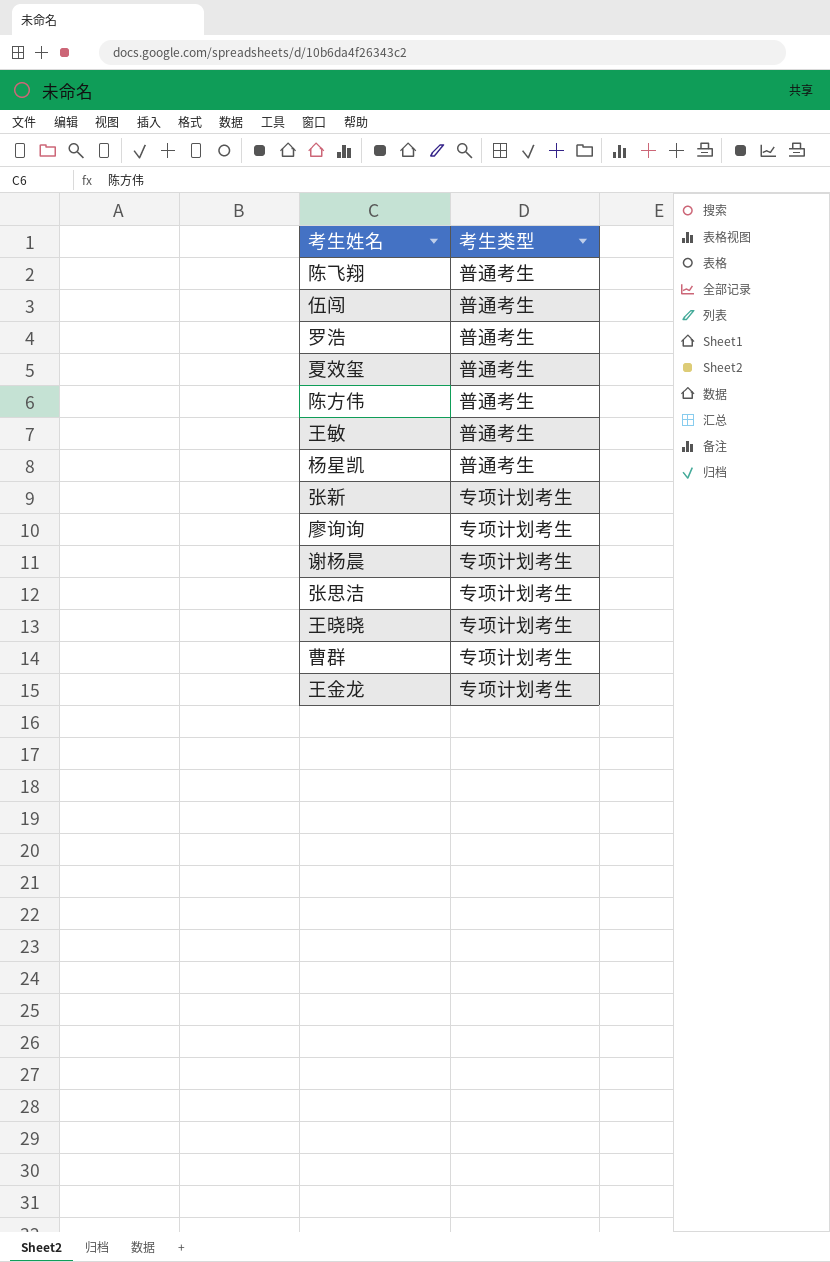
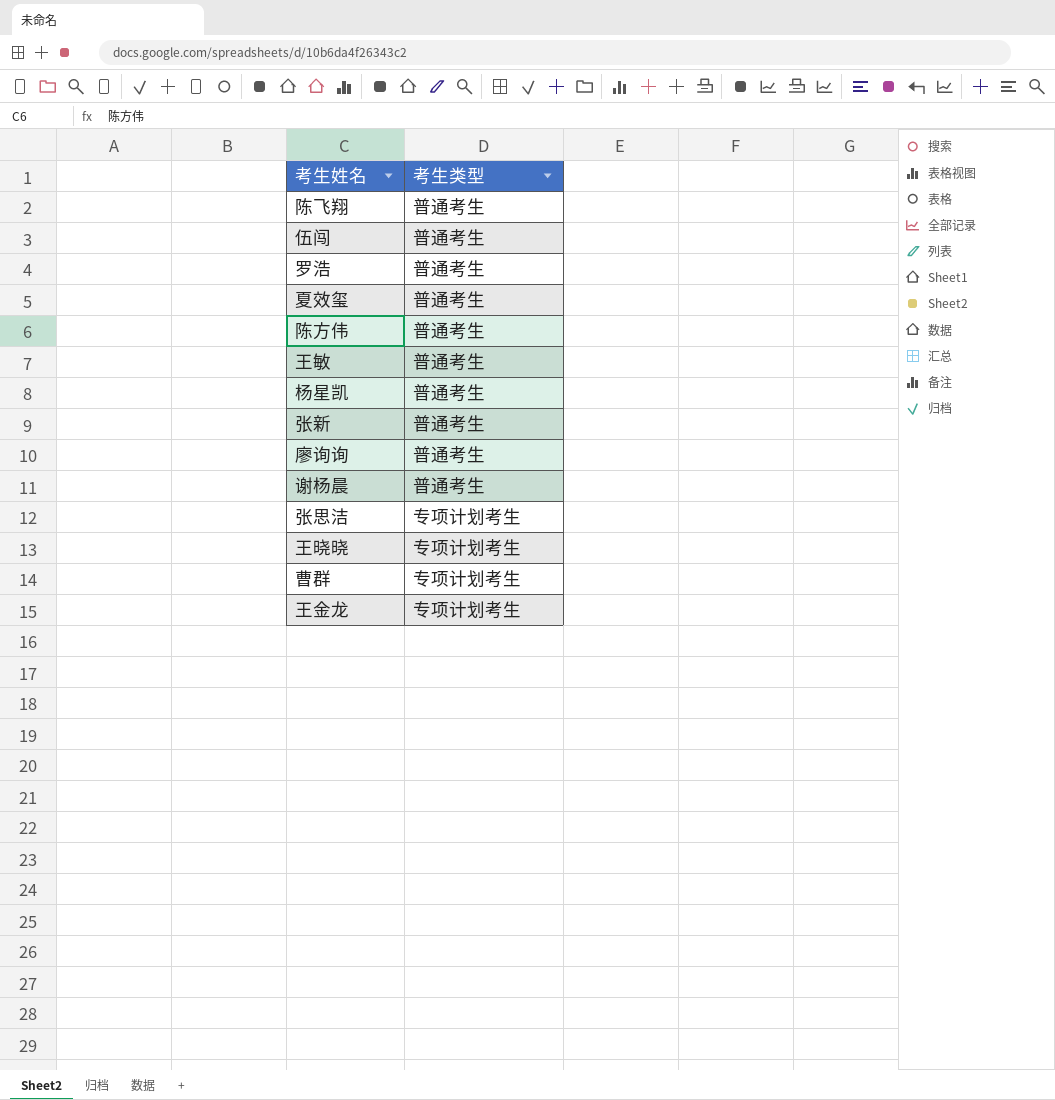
张新 | 考生类型: 专项计划考生 -> 普通考生
廖询询 | 考生类型: 专项计划考生 -> 普通考生
谢杨晨 | 考生类型: 专项计划考生 -> 普通考生

